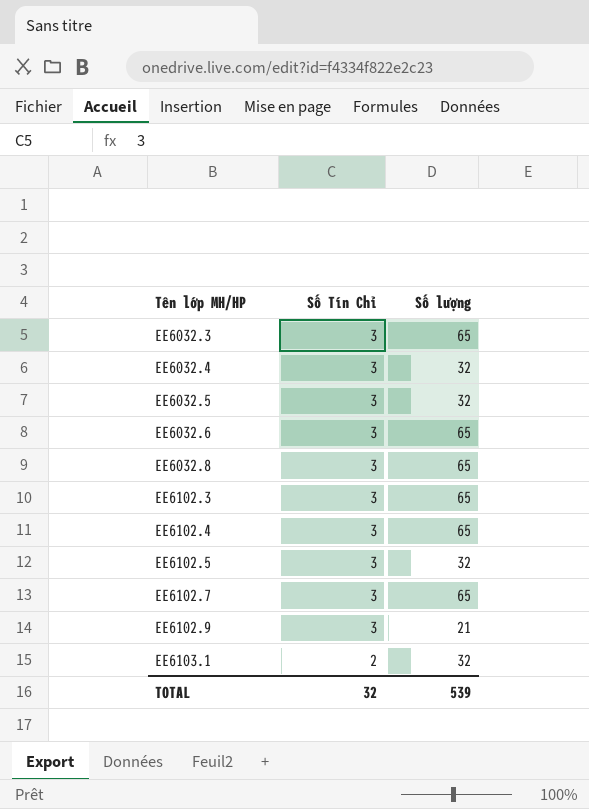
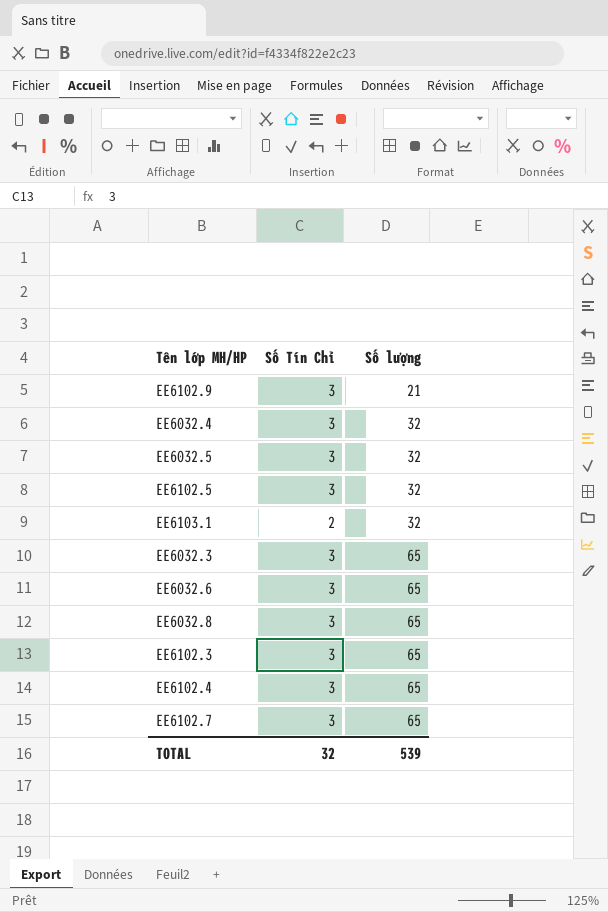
row order: Tên lớp MH/HP ascending -> Số lượng ascending

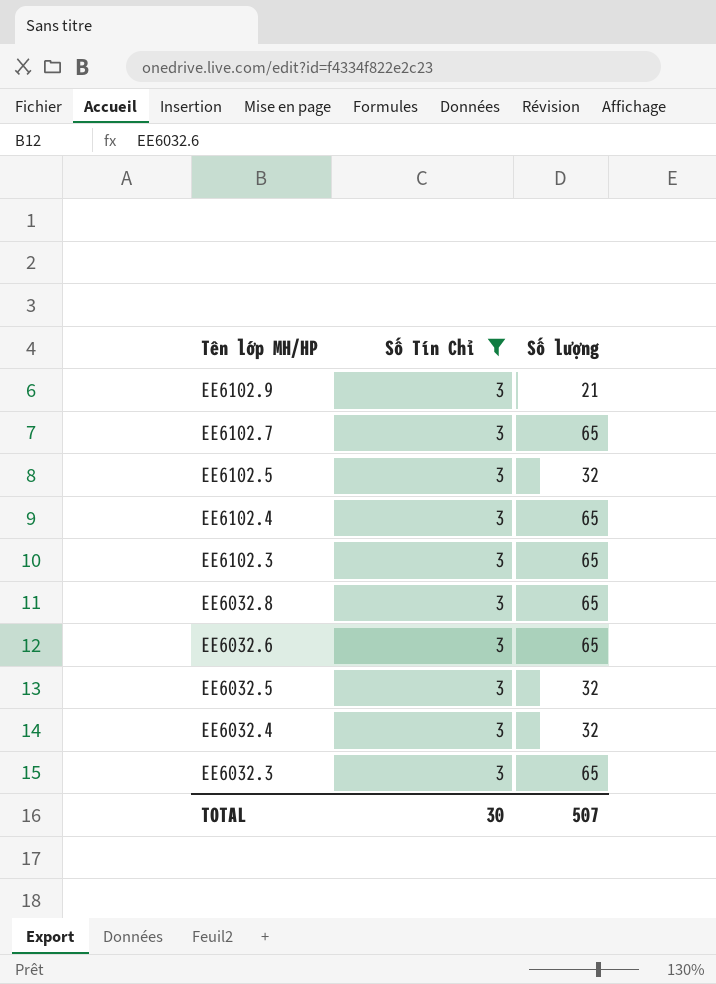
filter: none -> Số Tín Chỉ = 3
row order: Số lượng ascending -> Tên lớp MH/HP descending
TOTAL | Số Tín Chỉ: 32 -> 30
TOTAL | Số lượng: 539 -> 507

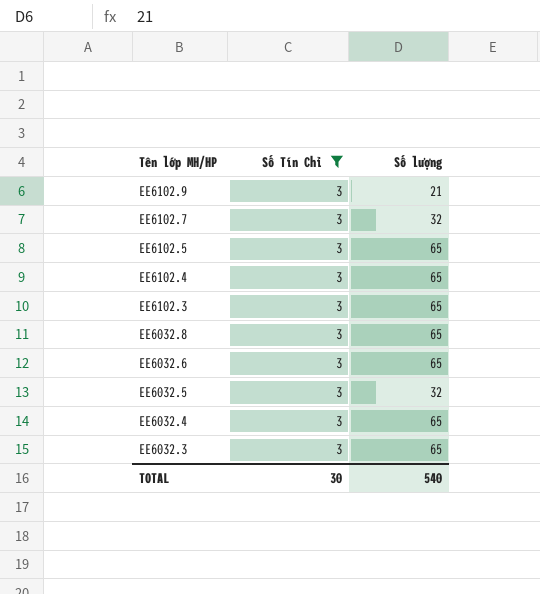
EE6102.7 | Số lượng: 65 -> 32
EE6102.5 | Số lượng: 32 -> 65
EE6032.4 | Số lượng: 32 -> 65
TOTAL | Số lượng: 507 -> 540

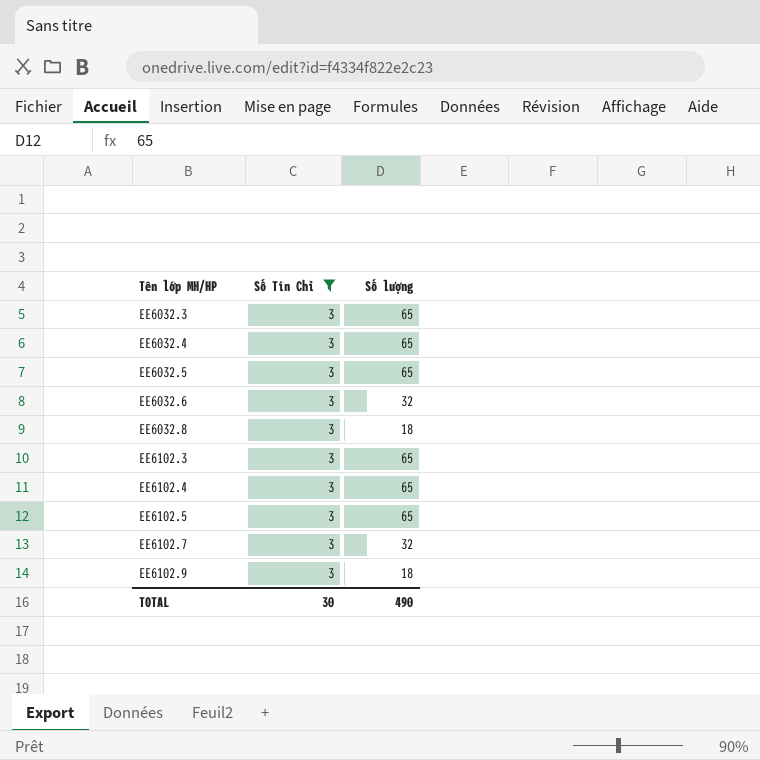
row order: Tên lớp MH/HP descending -> Tên lớp MH/HP ascending
EE6032.5 | Số lượng: 32 -> 65
EE6032.6 | Số lượng: 65 -> 32
EE6032.8 | Số lượng: 65 -> 18
EE6102.9 | Số lượng: 21 -> 18
TOTAL | Số lượng: 540 -> 490

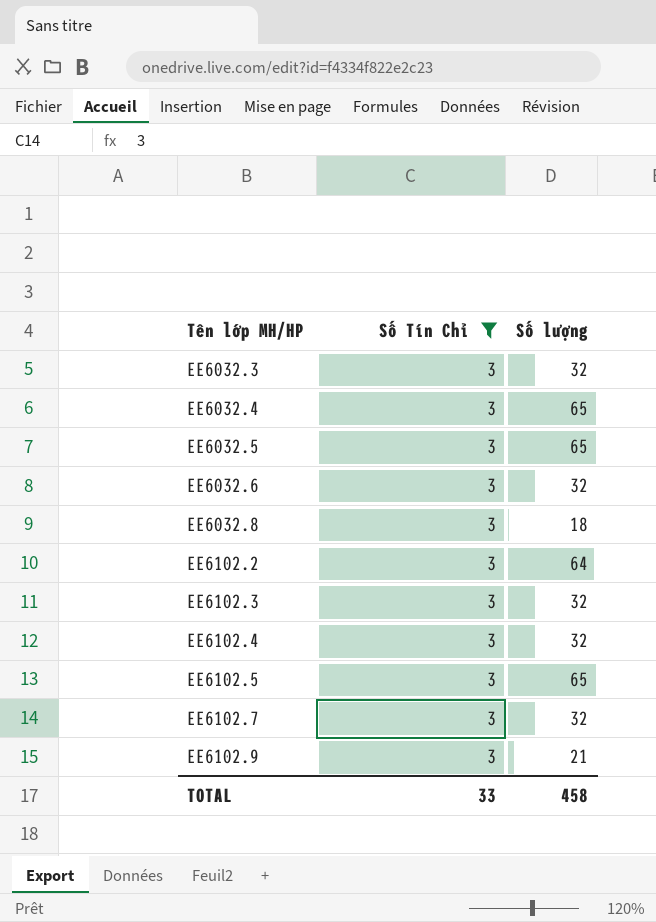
EE6032.3 | Số lượng: 65 -> 32
row EE6102.2: none -> 3 | 64
EE6102.3 | Số lượng: 65 -> 32
EE6102.4 | Số lượng: 65 -> 32
EE6102.9 | Số lượng: 18 -> 21
TOTAL | Số Tín Chỉ: 30 -> 33
TOTAL | Số lượng: 490 -> 458

